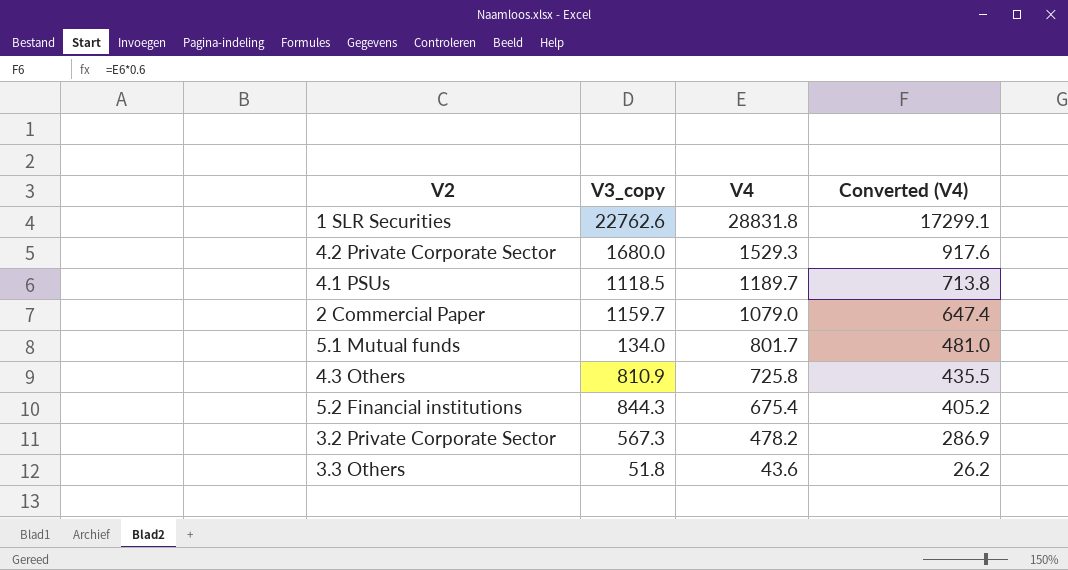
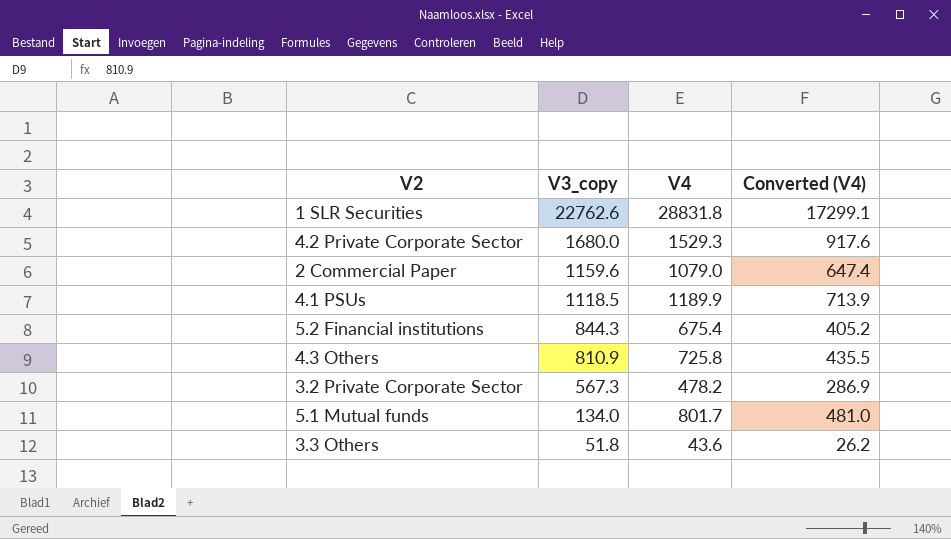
row order: V4 descending -> V3_copy descending
2 Commercial Paper | V3_copy: 1159.7 -> 1159.6
4.1 PSUs | V4: 1189.7 -> 1189.9
4.1 PSUs | Converted (V4): 713.8 -> 713.9

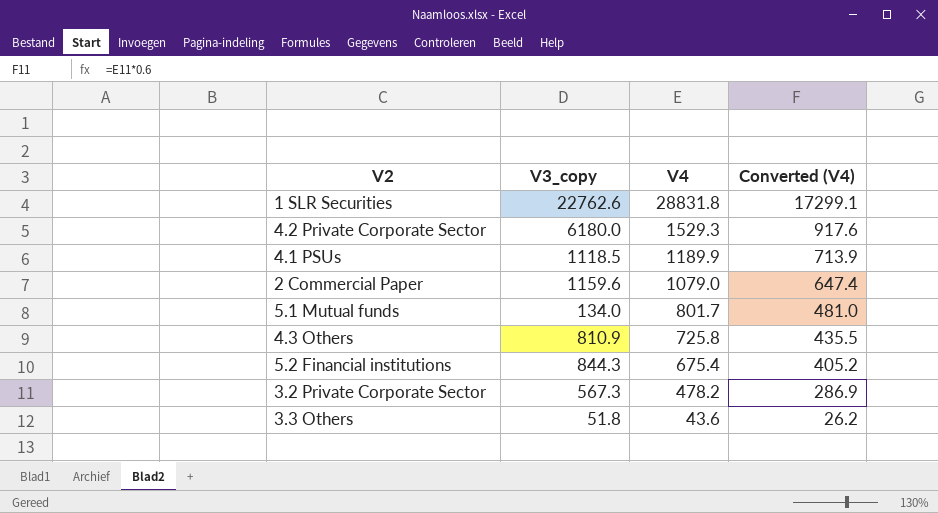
row order: V3_copy descending -> V4 descending
4.2 Private Corporate Sector | V3_copy: 1680.0 -> 6180.0

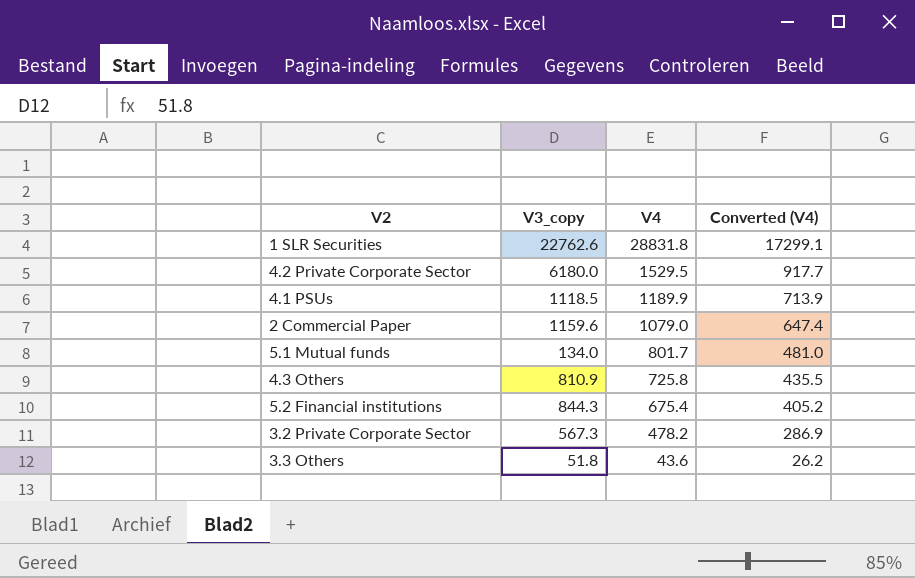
4.2 Private Corporate Sector | V4: 1529.3 -> 1529.5
4.2 Private Corporate Sector | Converted (V4): 917.6 -> 917.7

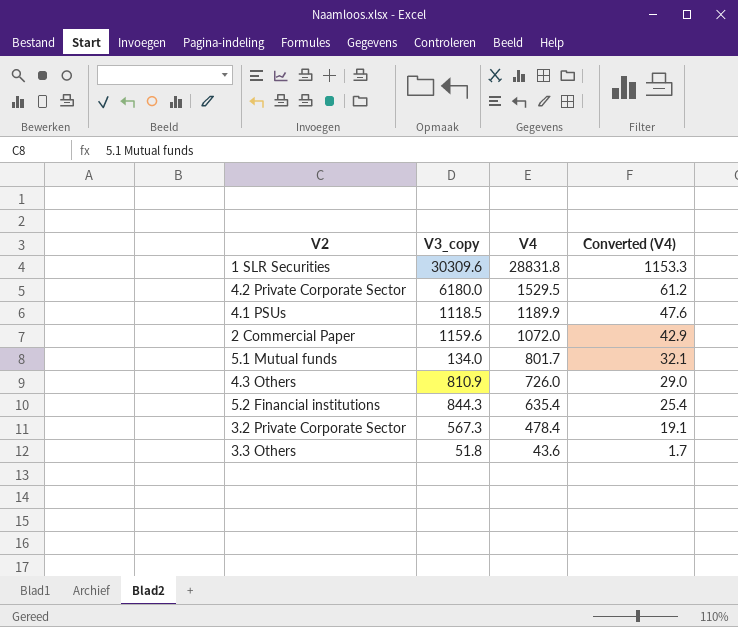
column Converted (V4) | formula: [V4] * 0.6 -> [V4] * 0.04
1 SLR Securities | V3_copy: 22762.6 -> 30309.6
2 Commercial Paper | V4: 1079.0 -> 1072.0
4.3 Others | V4: 725.8 -> 726.0
5.2 Financial institutions | V4: 675.4 -> 635.4
3.2 Private Corporate Sector | V4: 478.2 -> 478.4

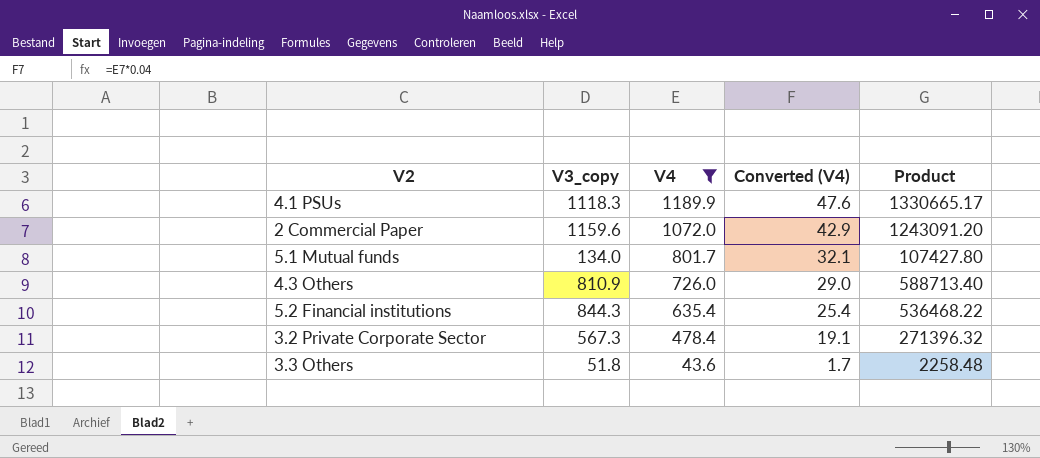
filter: none -> V4 <= 1189.9
column Product | formula: none -> [V3_copy] * [V4]
4.1 PSUs | V3_copy: 1118.5 -> 1118.3

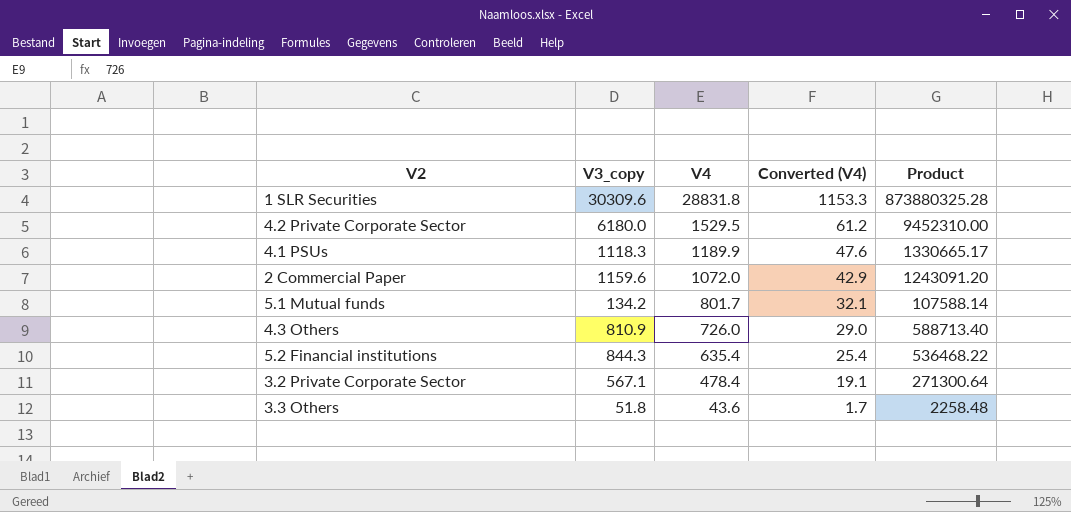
filter: V4 <= 1189.9 -> none
5.1 Mutual funds | V3_copy: 134.0 -> 134.2
5.1 Mutual funds | Product: 107427.80 -> 107588.14
3.2 Private Corporate Sector | V3_copy: 567.3 -> 567.1
3.2 Private Corporate Sector | Product: 271396.32 -> 271300.64

